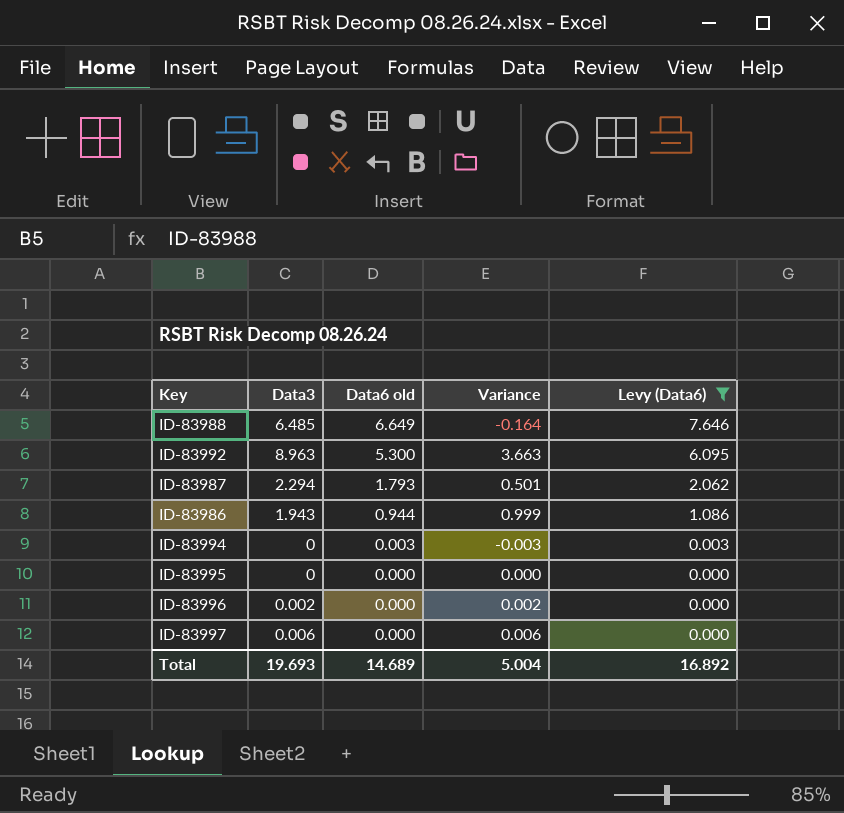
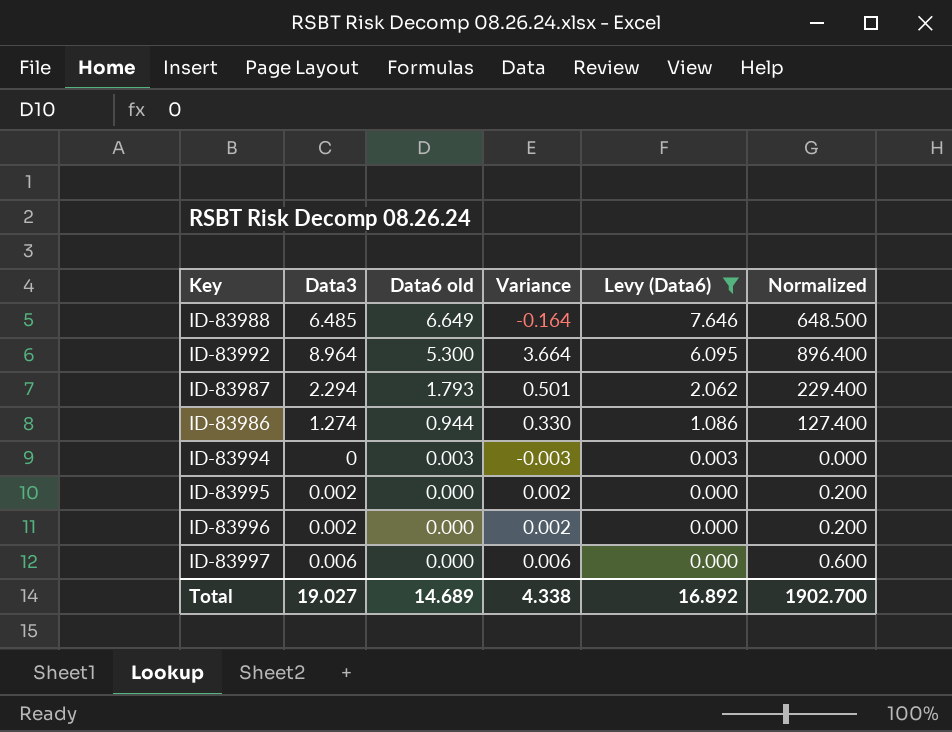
column Normalized | formula: none -> [Data3] * 100
ID-83992 | Data3: 8.963 -> 8.964
ID-83992 | Variance: 3.663 -> 3.664
ID-83986 | Data3: 1.943 -> 1.274
ID-83986 | Variance: 0.999 -> 0.330
ID-83995 | Data3: 0 -> 0.002
ID-83995 | Variance: 0.000 -> 0.002
Total | Data3: 19.693 -> 19.027
Total | Variance: 5.004 -> 4.338

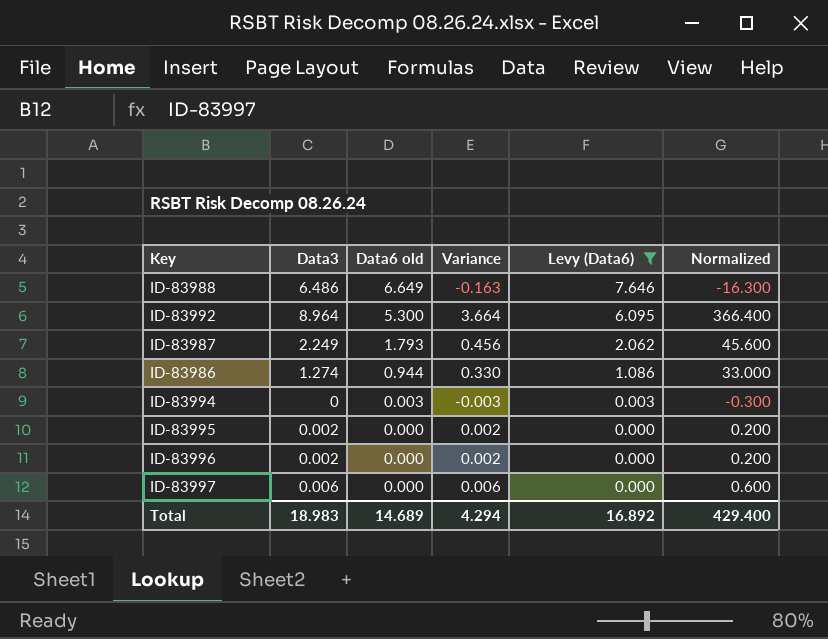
column Normalized | formula: [Data3] * 100 -> [Variance] * 100
ID-83988 | Data3: 6.485 -> 6.486
ID-83988 | Variance: -0.164 -> -0.163
ID-83987 | Data3: 2.294 -> 2.249
ID-83987 | Variance: 0.501 -> 0.456
Total | Data3: 19.027 -> 18.983
Total | Variance: 4.338 -> 4.294
Total | Normalized: 1902.700 -> 429.400

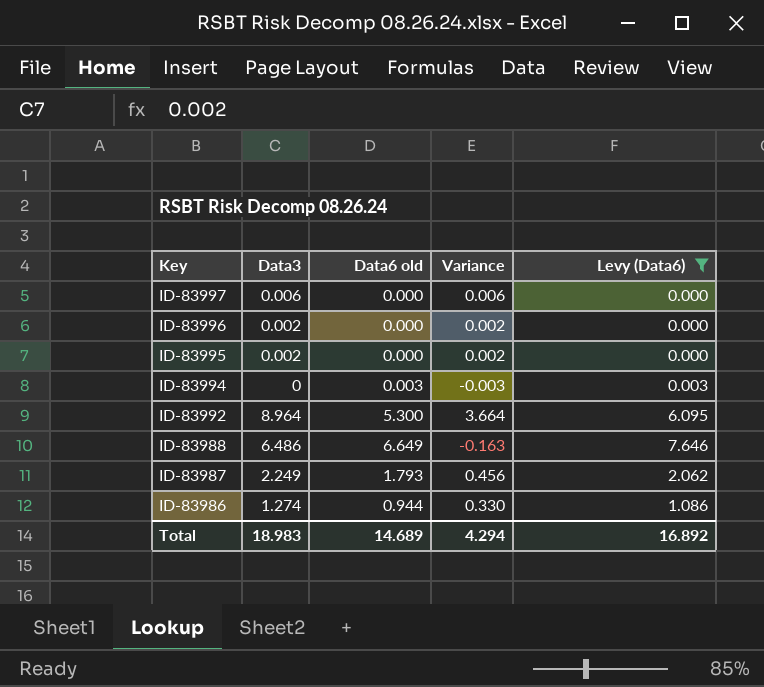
row order: Data6 old descending -> Key descending
column Normalized | formula: [Variance] * 100 -> none

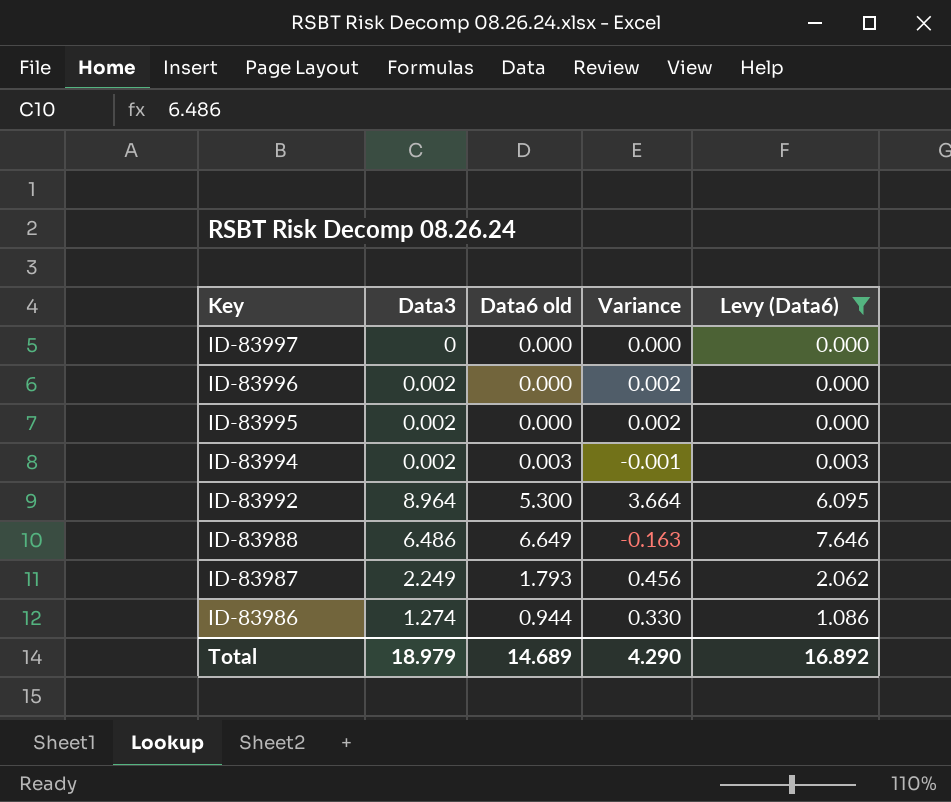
ID-83997 | Data3: 0.006 -> 0
ID-83997 | Variance: 0.006 -> 0.000
ID-83994 | Data3: 0 -> 0.002
ID-83994 | Variance: -0.003 -> -0.001
Total | Data3: 18.983 -> 18.979
Total | Variance: 4.294 -> 4.290

